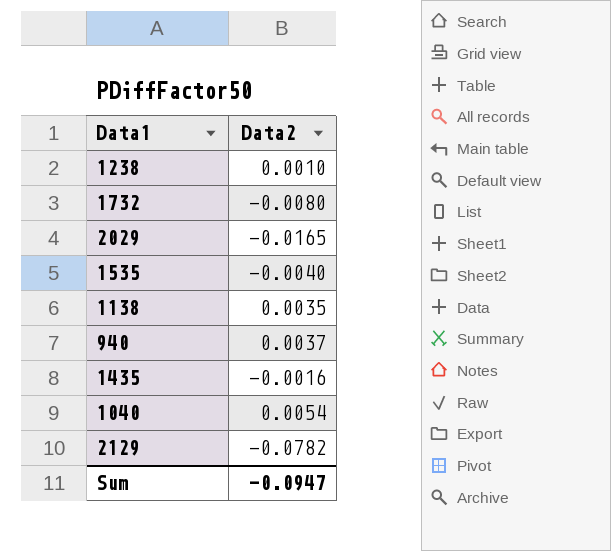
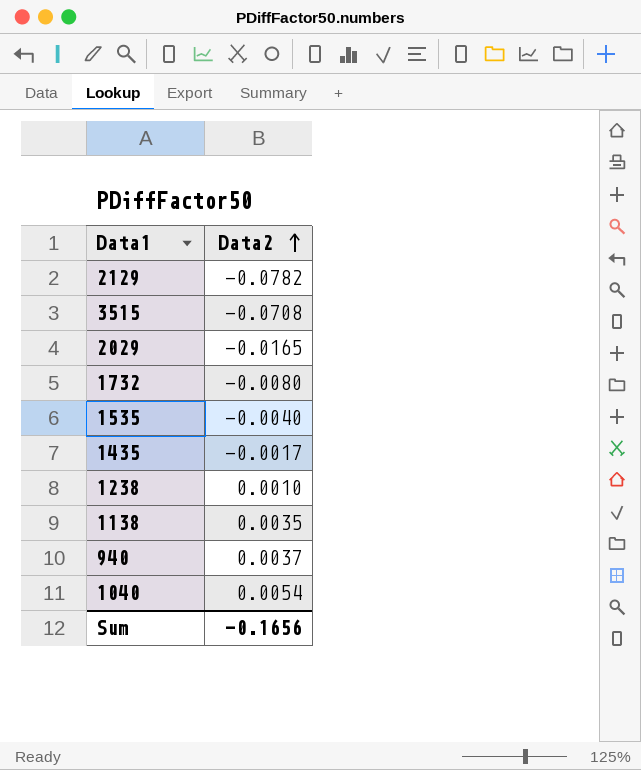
row order: none -> Data2 ascending
row 3515: none -> -0.0708
1435 | Data2: -0.0016 -> -0.0017
Sum | Data2: -0.0947 -> -0.1656

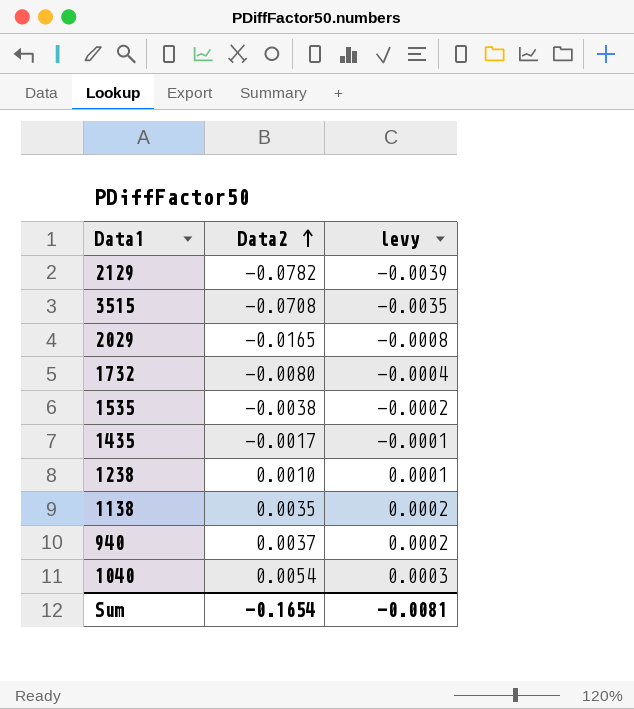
column levy | formula: none -> [Data2] * 0.05
1535 | Data2: -0.0040 -> -0.0038
Sum | Data2: -0.1656 -> -0.1654

